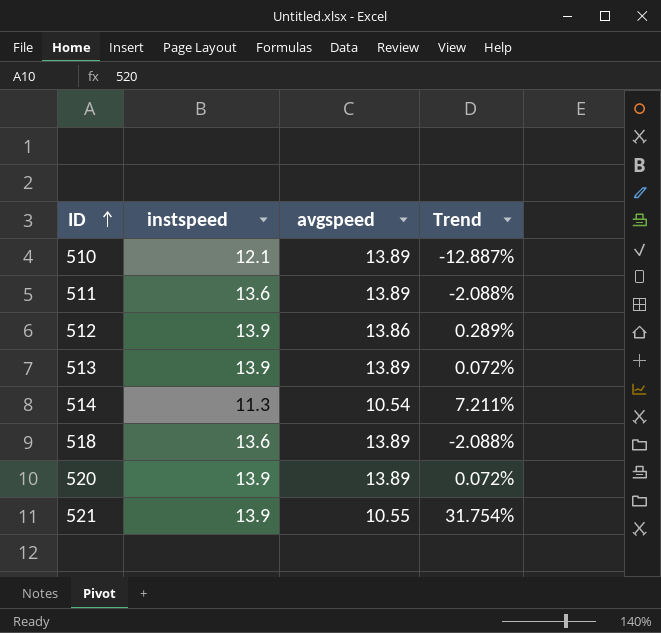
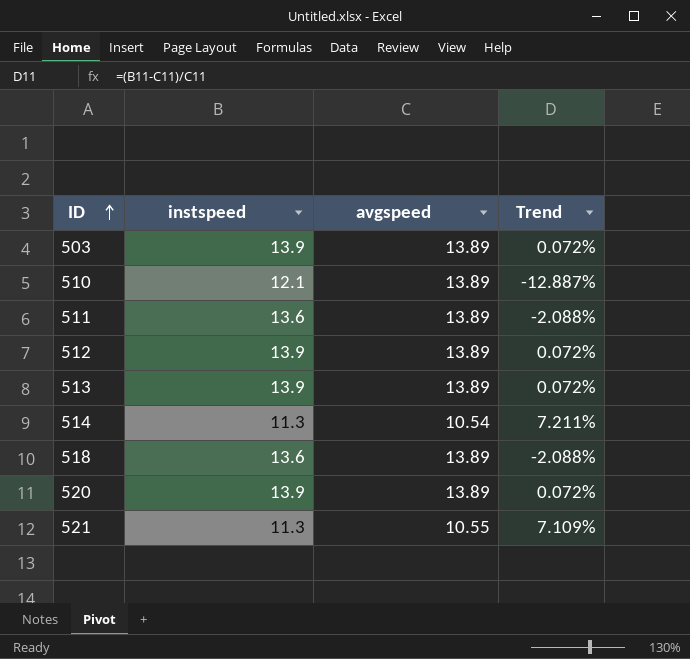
row 503: none -> 13.9 | 13.89 | 0.072%
512 | avgspeed: 13.86 -> 13.89
512 | Trend: 0.289% -> 0.072%
521 | instspeed: 13.9 -> 11.3
521 | Trend: 31.754% -> 7.109%

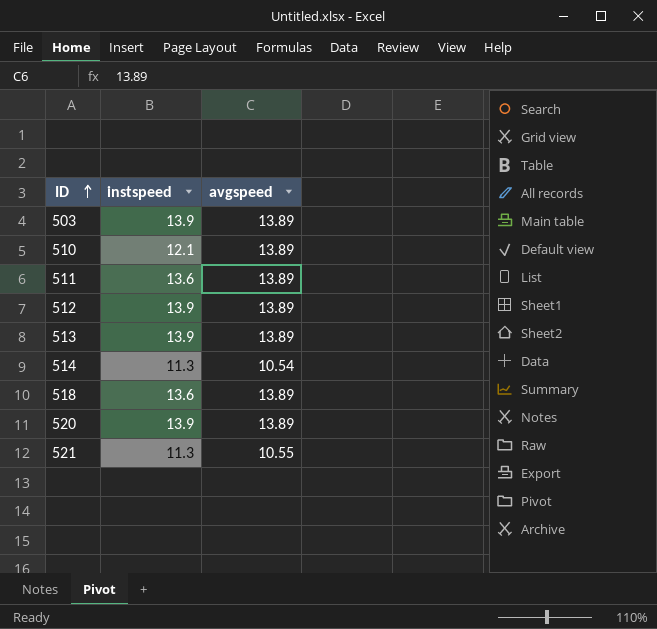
column Trend | formula: ([instspeed] - [avgspeed]) / [avgspeed] -> none

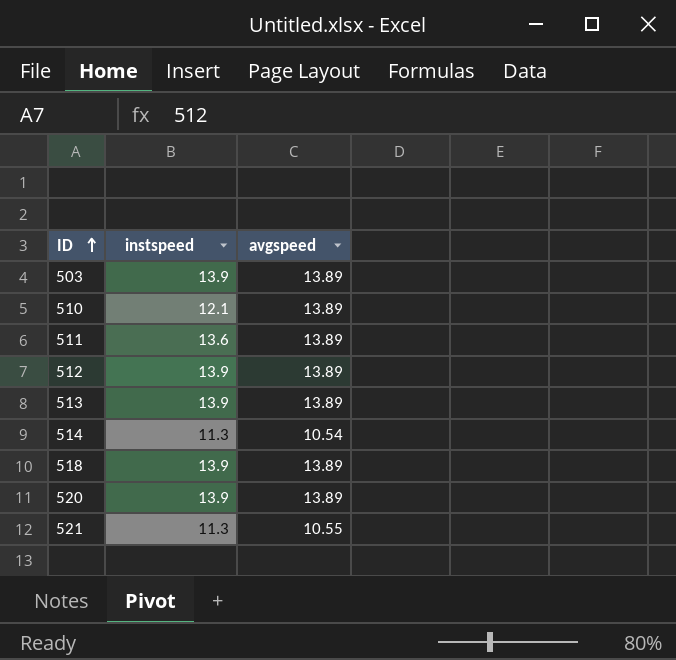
518 | instspeed: 13.6 -> 13.9

